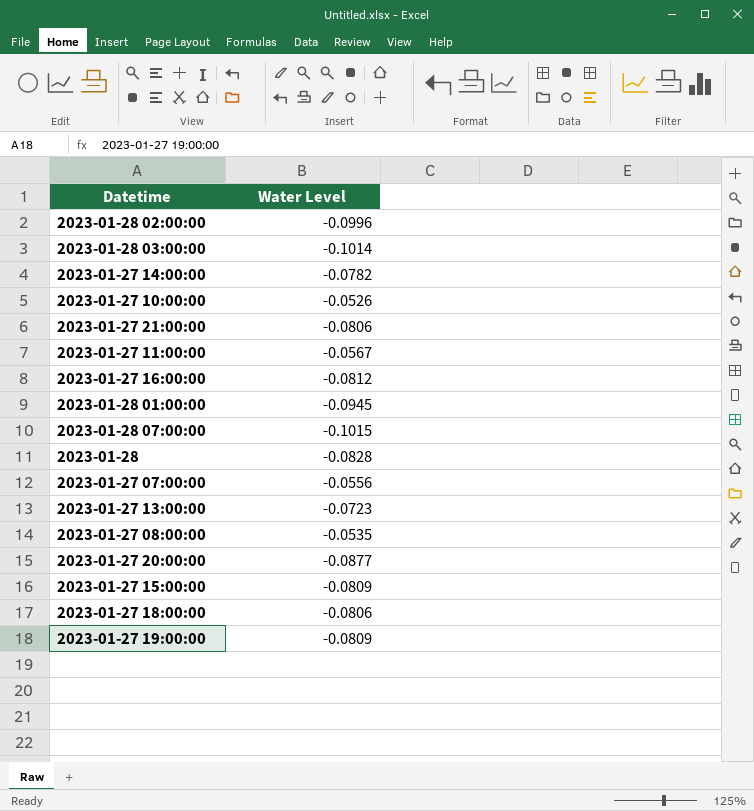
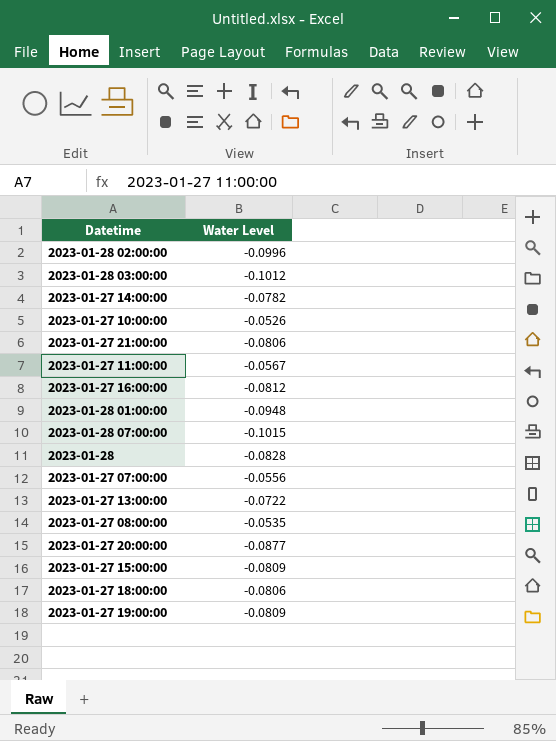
2023-01-28 03:00:00 | Water Level: -0.1014 -> -0.1012
2023-01-28 01:00:00 | Water Level: -0.0945 -> -0.0948
2023-01-27 13:00:00 | Water Level: -0.0723 -> -0.0722

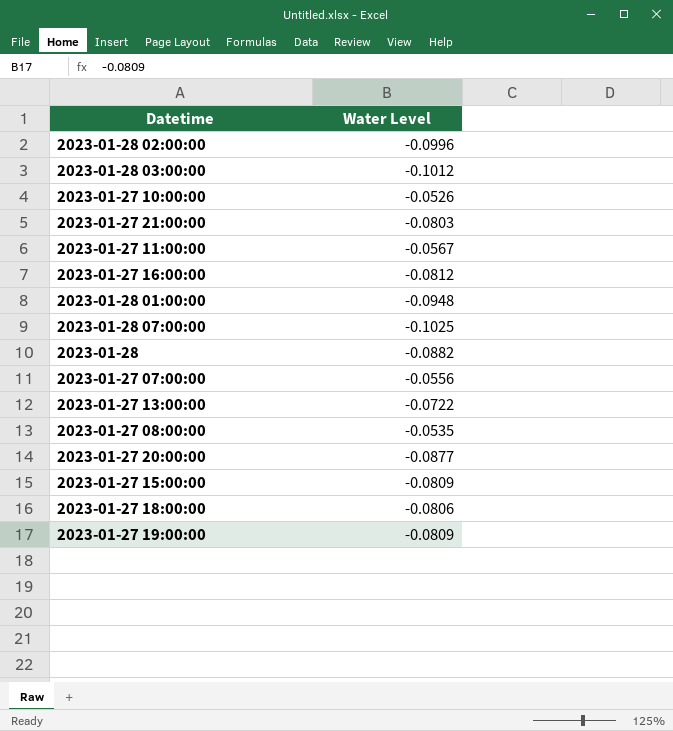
row 2023-01-27 14:00:00: -0.0782 -> none
2023-01-27 21:00:00 | Water Level: -0.0806 -> -0.0803
2023-01-28 07:00:00 | Water Level: -0.1015 -> -0.1025
2023-01-28 | Water Level: -0.0828 -> -0.0882

